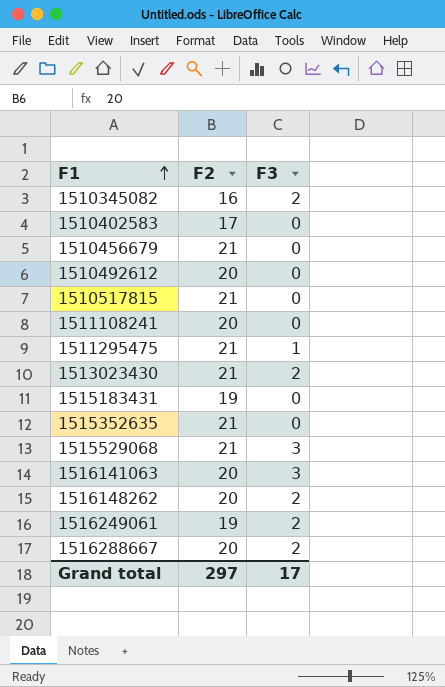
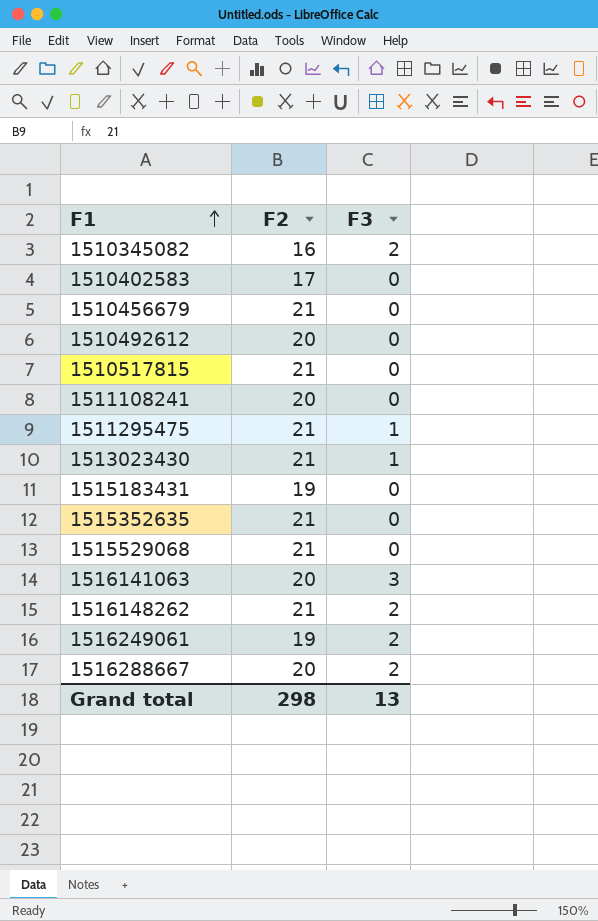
1513023430 | F3: 2 -> 1
1515529068 | F3: 3 -> 0
1516148262 | F2: 20 -> 21
Grand total | F2: 297 -> 298
Grand total | F3: 17 -> 13

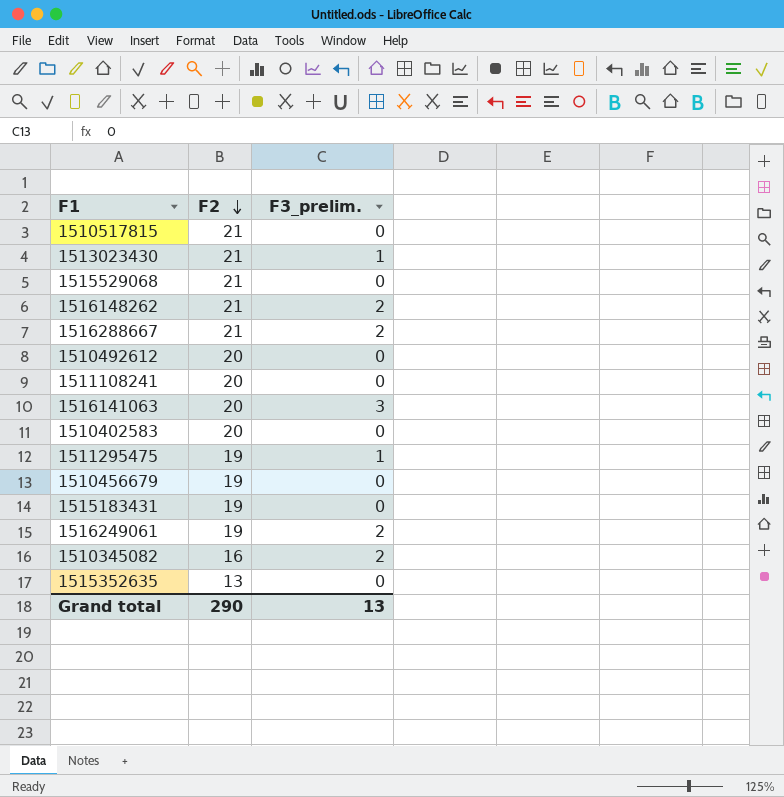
row order: F1 ascending -> F2 descending
column name: F3 -> F3_prelim.
1516288667 | F2: 20 -> 21
1510402583 | F2: 17 -> 20
1511295475 | F2: 21 -> 19
1510456679 | F2: 21 -> 19
1515352635 | F2: 21 -> 13
Grand total | F2: 298 -> 290

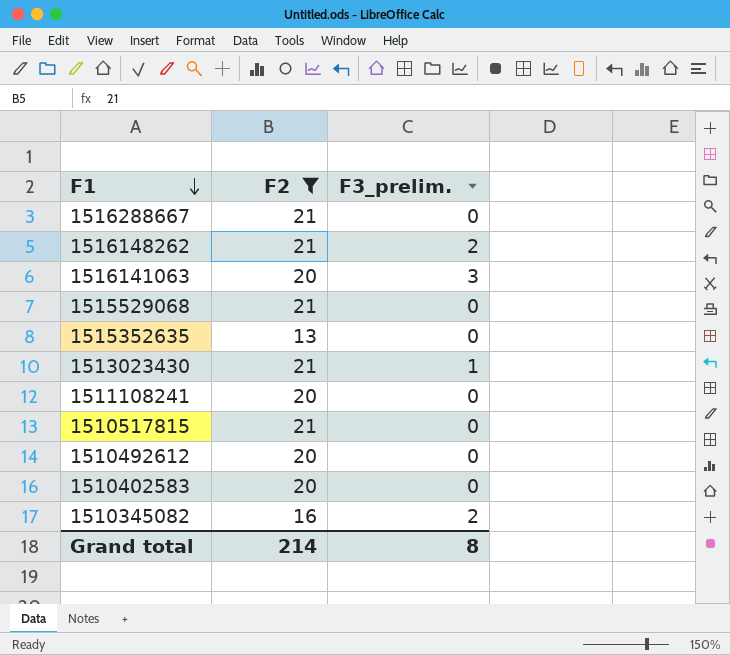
filter: none -> F2 != 19
row order: F2 descending -> F1 descending
1516288667 | F3_prelim.: 2 -> 0
Grand total | F2: 290 -> 214
Grand total | F3_prelim.: 13 -> 8

